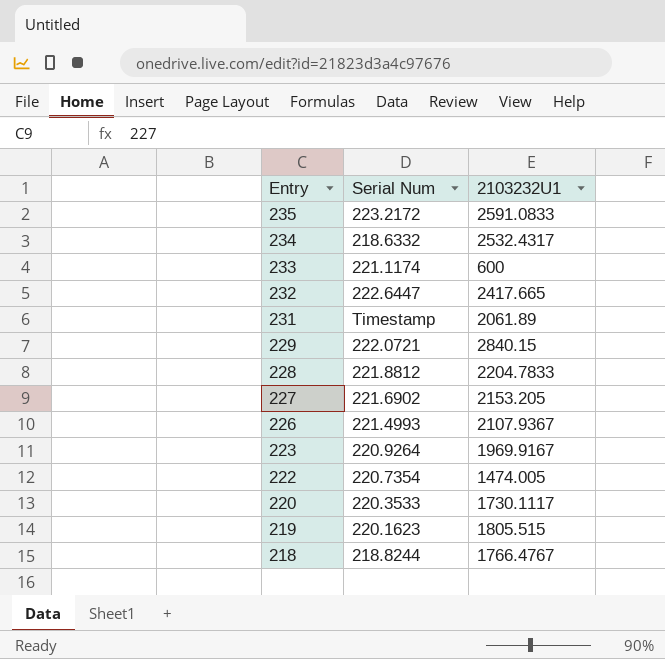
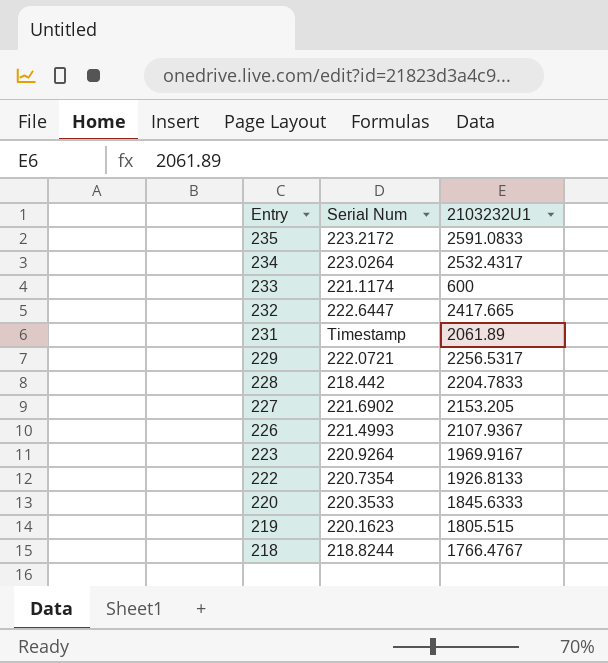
234 | Serial Num: 218.6332 -> 223.0264
229 | 2103232U1: 2840.15 -> 2256.5317
228 | Serial Num: 221.8812 -> 218.442
222 | 2103232U1: 1474.005 -> 1926.8133
220 | 2103232U1: 1730.1117 -> 1845.6333

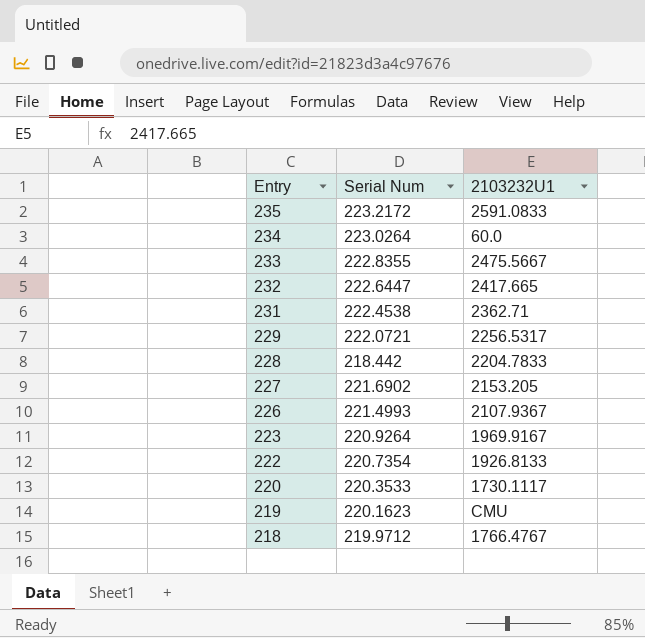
234 | 2103232U1: 2532.4317 -> 60.0
233 | Serial Num: 221.1174 -> 222.8355
233 | 2103232U1: 600 -> 2475.5667
231 | Serial Num: Timestamp -> 222.4538
231 | 2103232U1: 2061.89 -> 2362.71
220 | 2103232U1: 1845.6333 -> 1730.1117
219 | 2103232U1: 1805.515 -> CMU
218 | Serial Num: 218.8244 -> 219.9712

